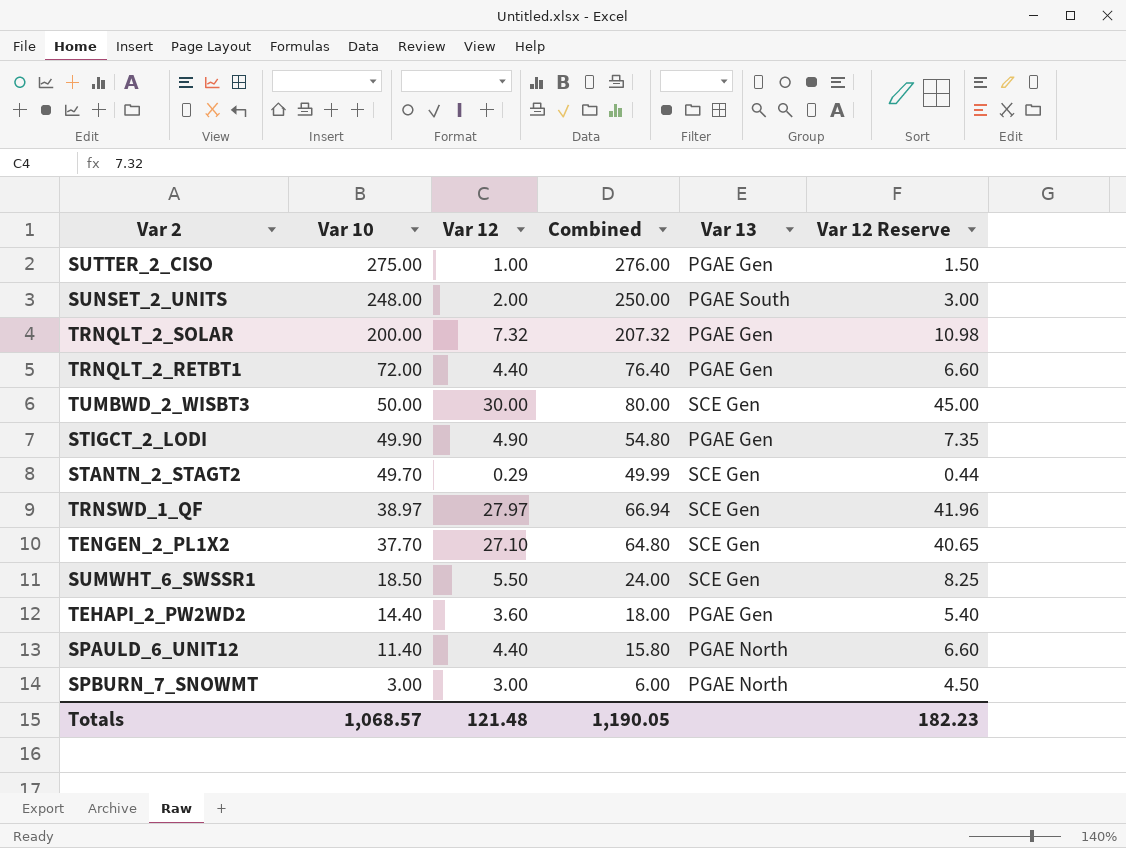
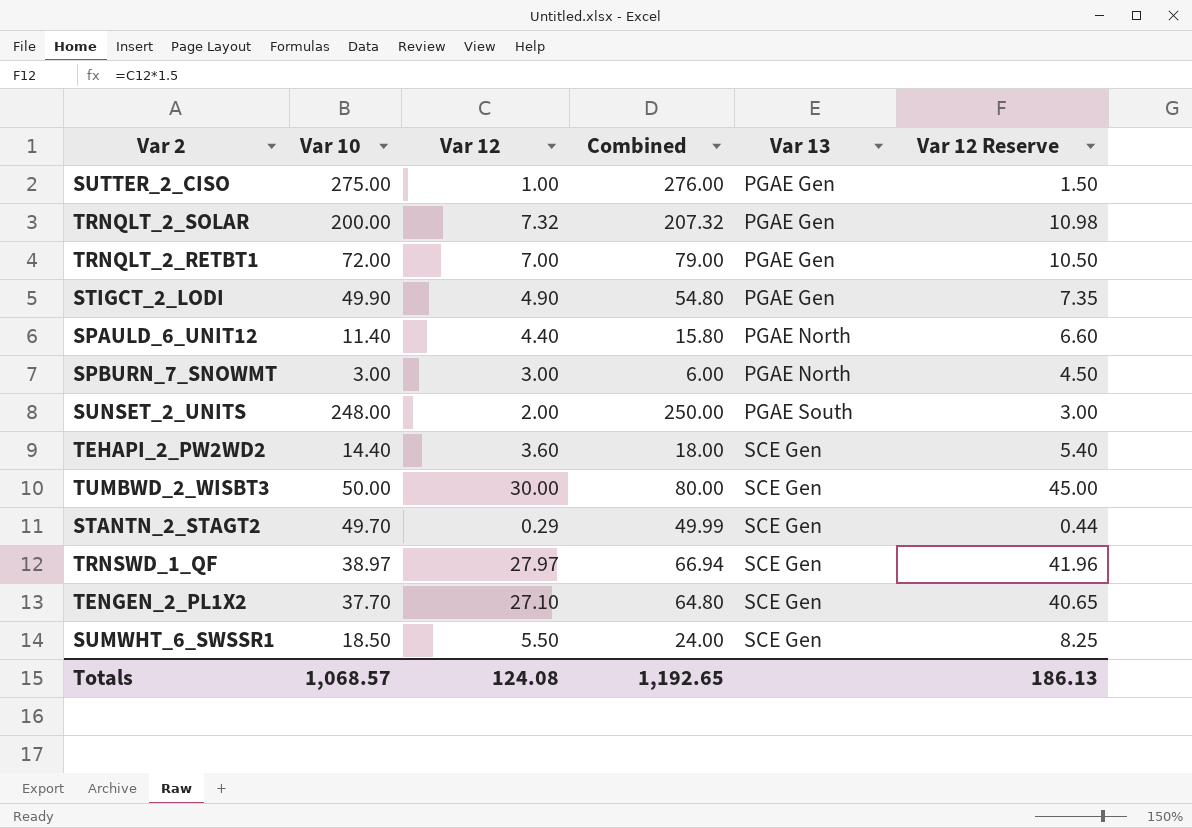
row order: Var 10 descending -> Var 13 ascending
TRNQLT_2_RETBT1 | Var 12: 4.40 -> 7.00
TRNQLT_2_RETBT1 | Combined: 76.40 -> 79.00
TRNQLT_2_RETBT1 | Var 12 Reserve: 6.60 -> 10.50
TEHAPI_2_PW2WD2 | Var 13: PGAE Gen -> SCE Gen
Totals | Var 12: 121.48 -> 124.08
Totals | Combined: 1,190.05 -> 1,192.65
Totals | Var 12 Reserve: 182.23 -> 186.13

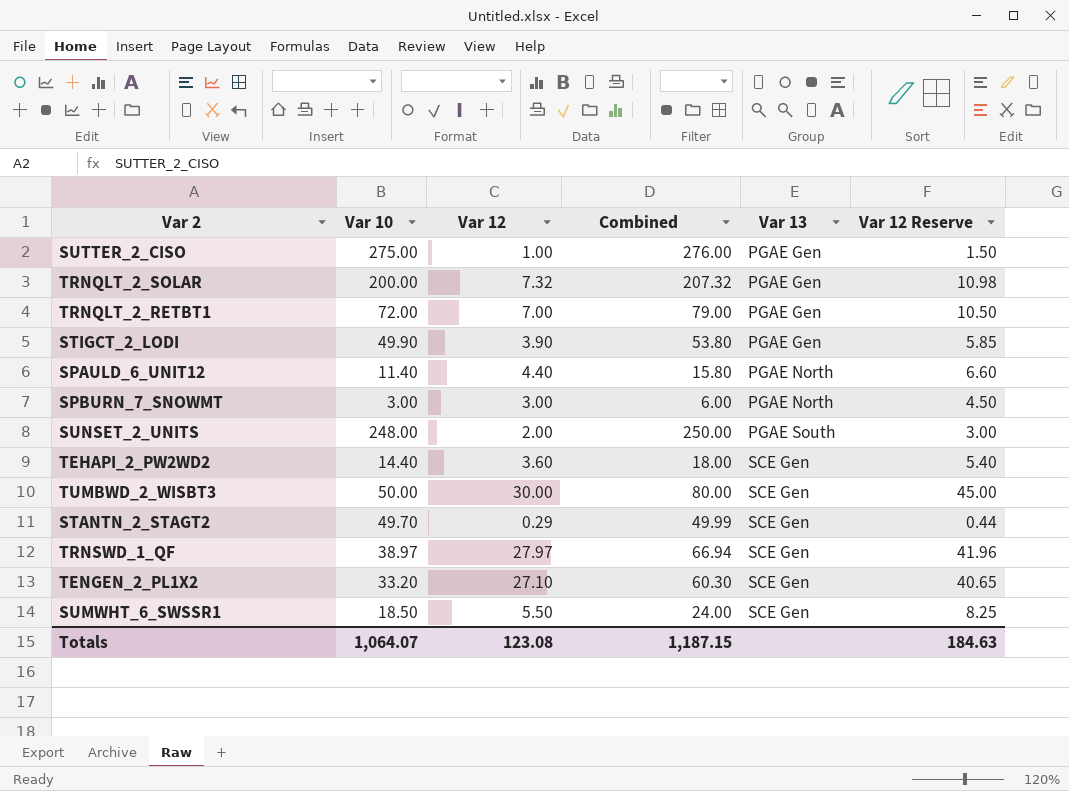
STIGCT_2_LODI | Var 12: 4.90 -> 3.90
STIGCT_2_LODI | Combined: 54.80 -> 53.80
STIGCT_2_LODI | Var 12 Reserve: 7.35 -> 5.85
TENGEN_2_PL1X2 | Var 10: 37.70 -> 33.20
TENGEN_2_PL1X2 | Combined: 64.80 -> 60.30
Totals | Var 10: 1,068.57 -> 1,064.07
Totals | Var 12: 124.08 -> 123.08
Totals | Combined: 1,192.65 -> 1,187.15
Totals | Var 12 Reserve: 186.13 -> 184.63

